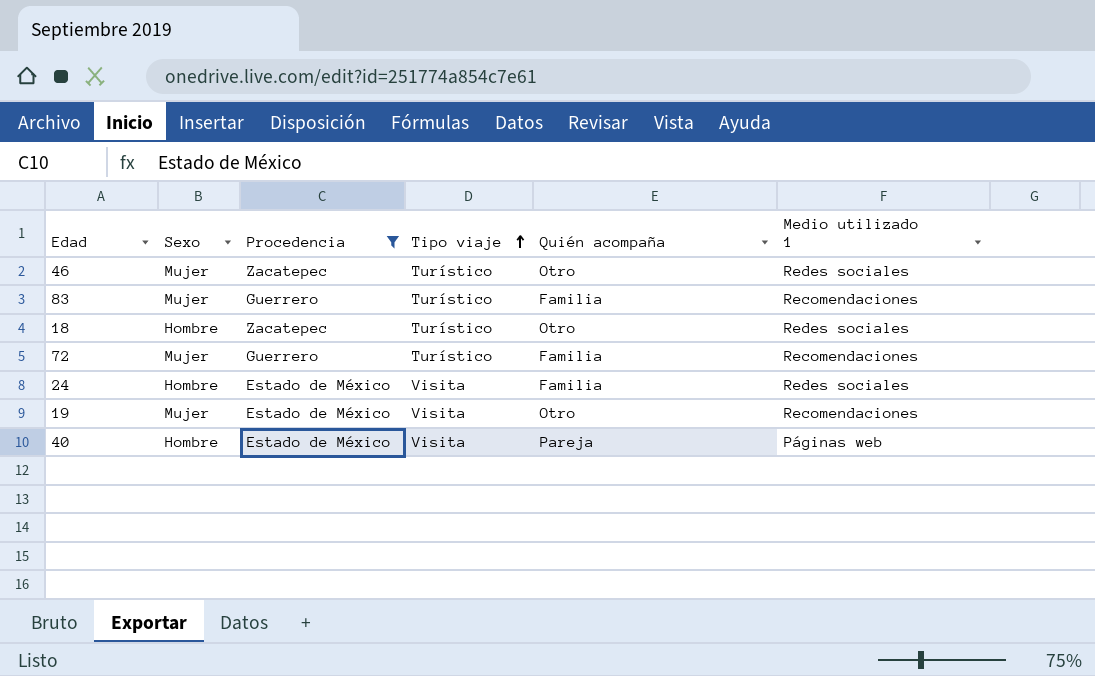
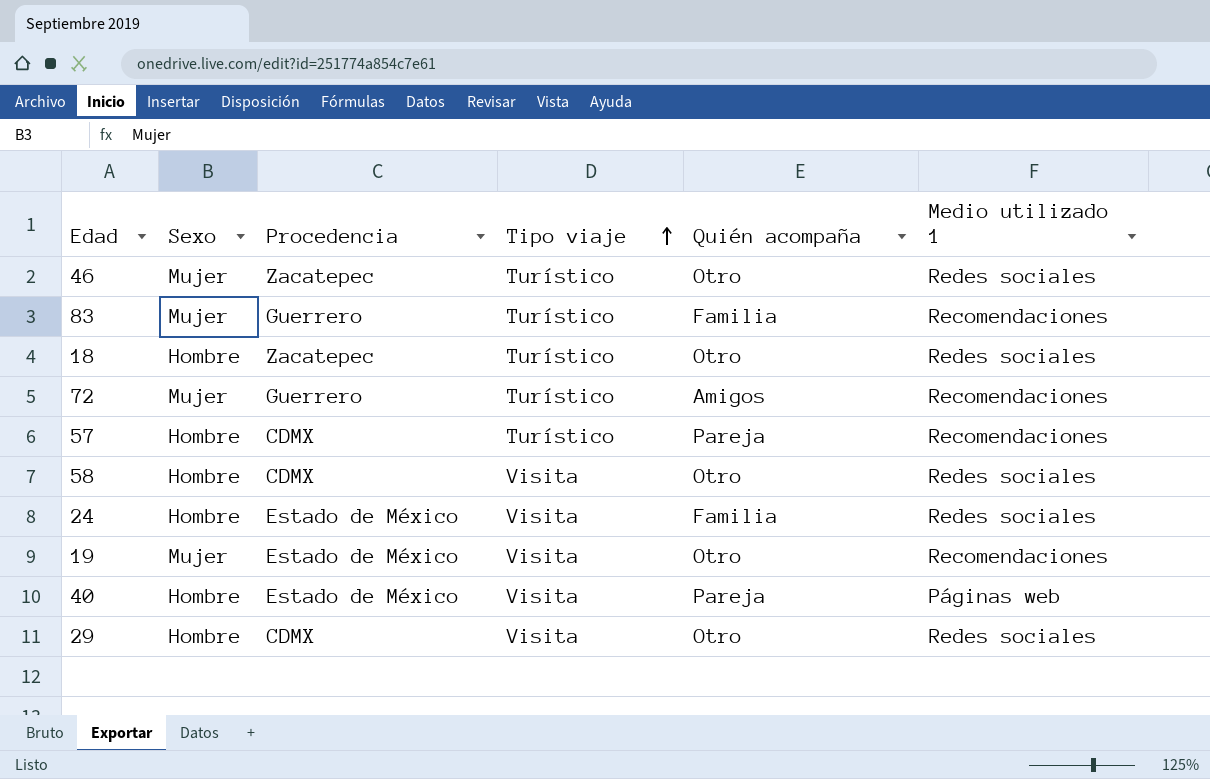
filter: Procedencia != CDMX -> none
72 | Quién acompaña: Familia -> Amigos

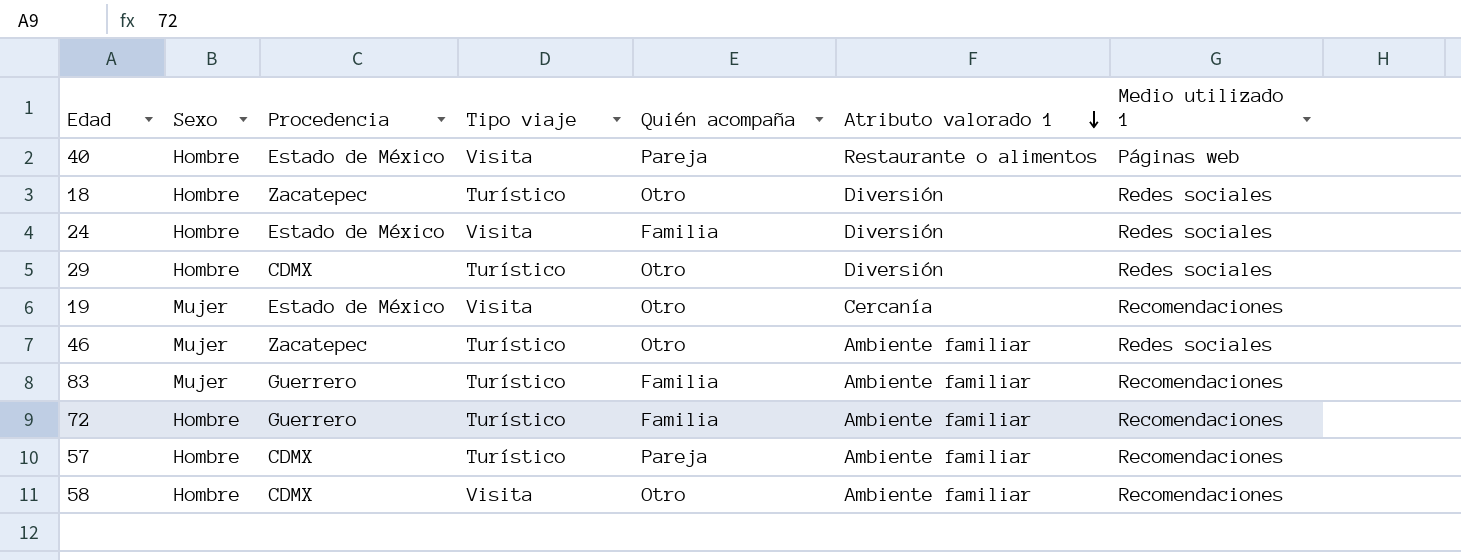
row order: Tipo viaje ascending -> Atributo valorado 1 descending
column Atributo valorado 1 | position: none -> 6
29 | Tipo viaje: Visita -> Turístico
72 | Sexo: Mujer -> Hombre
72 | Quién acompaña: Amigos -> Familia
58 | Medio utilizado 1: Redes sociales -> Recomendaciones

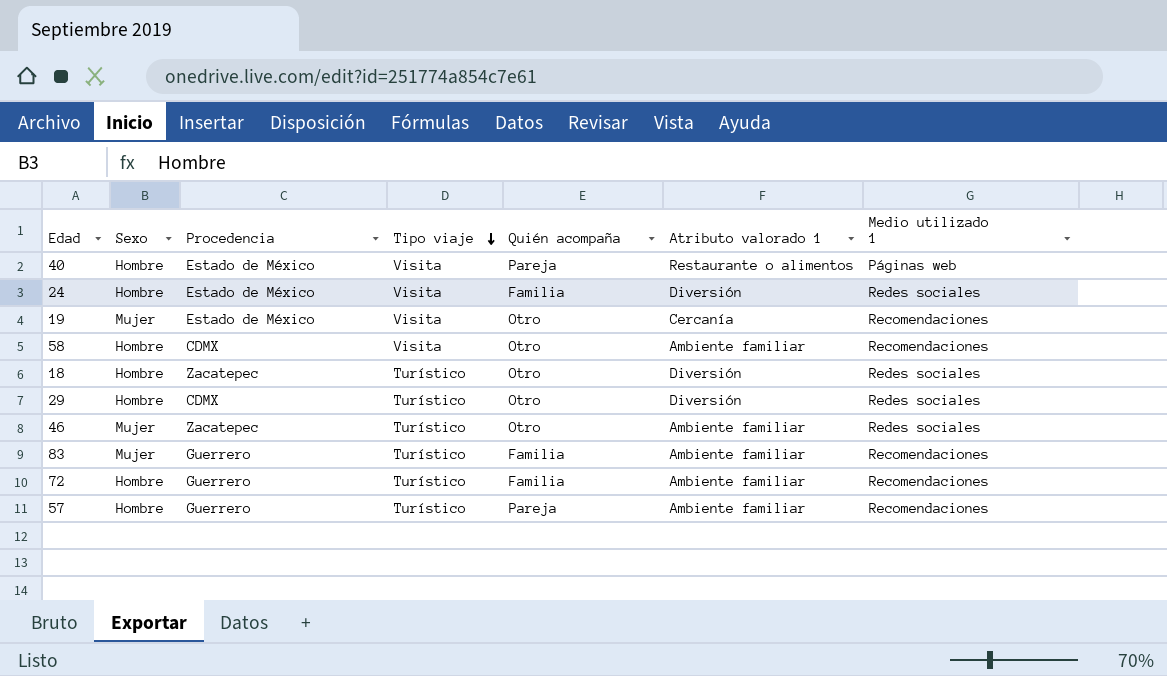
row order: Atributo valorado 1 descending -> Tipo viaje descending
57 | Procedencia: CDMX -> Guerrero

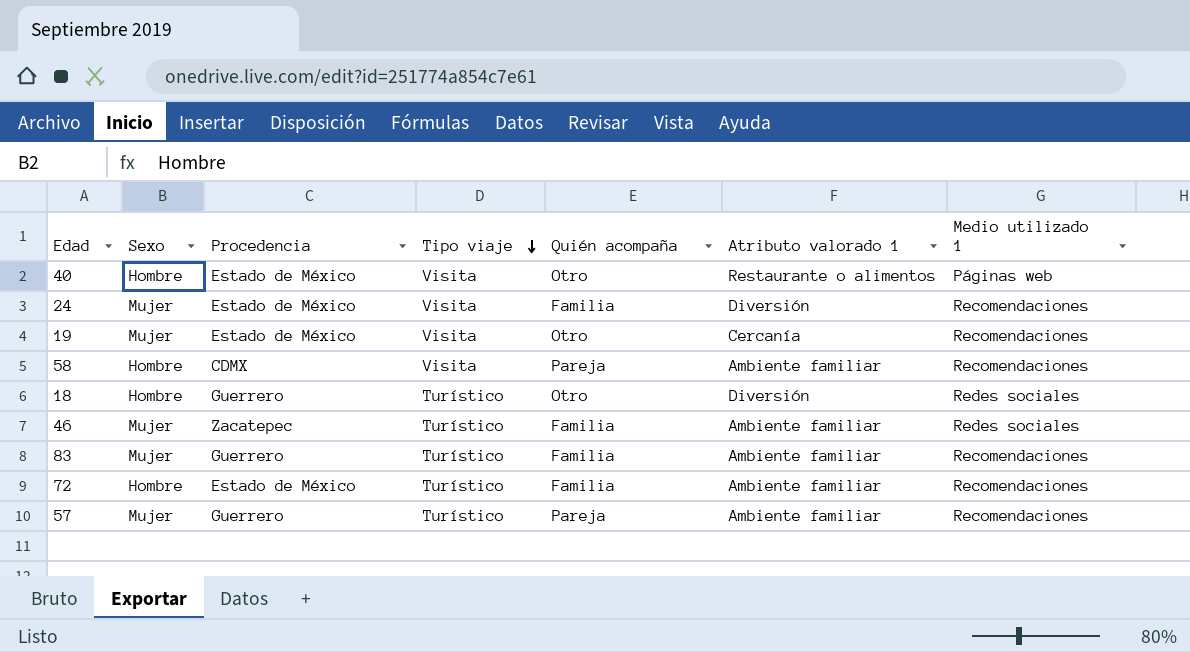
row 29: Hombre | CDMX | Turístico | Otro | Diversión | Redes sociales -> none
40 | Quién acompaña: Pareja -> Otro
24 | Sexo: Hombre -> Mujer
24 | Medio utilizado 1: Redes sociales -> Recomendaciones
58 | Quién acompaña: Otro -> Pareja
18 | Procedencia: Zacatepec -> Guerrero
46 | Quién acompaña: Otro -> Familia
72 | Procedencia: Guerrero -> Estado de México
57 | Sexo: Hombre -> Mujer

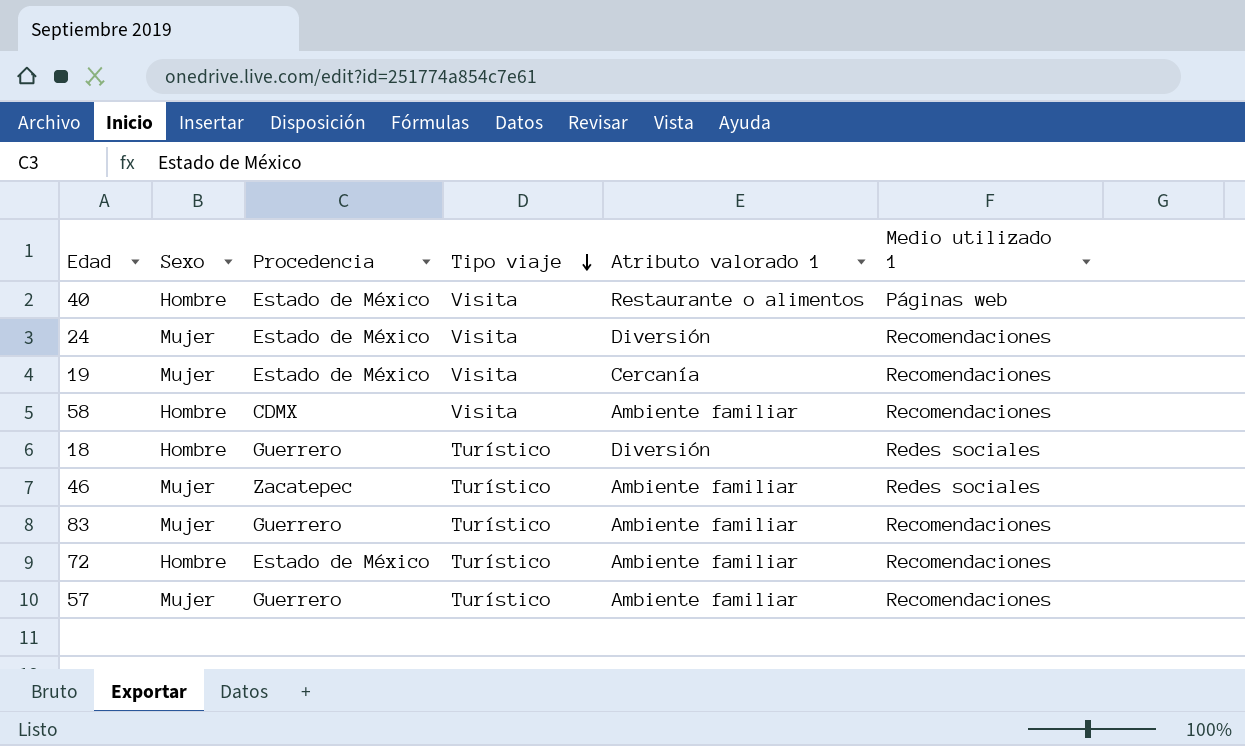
column Quién acompaña | position: 5 -> none

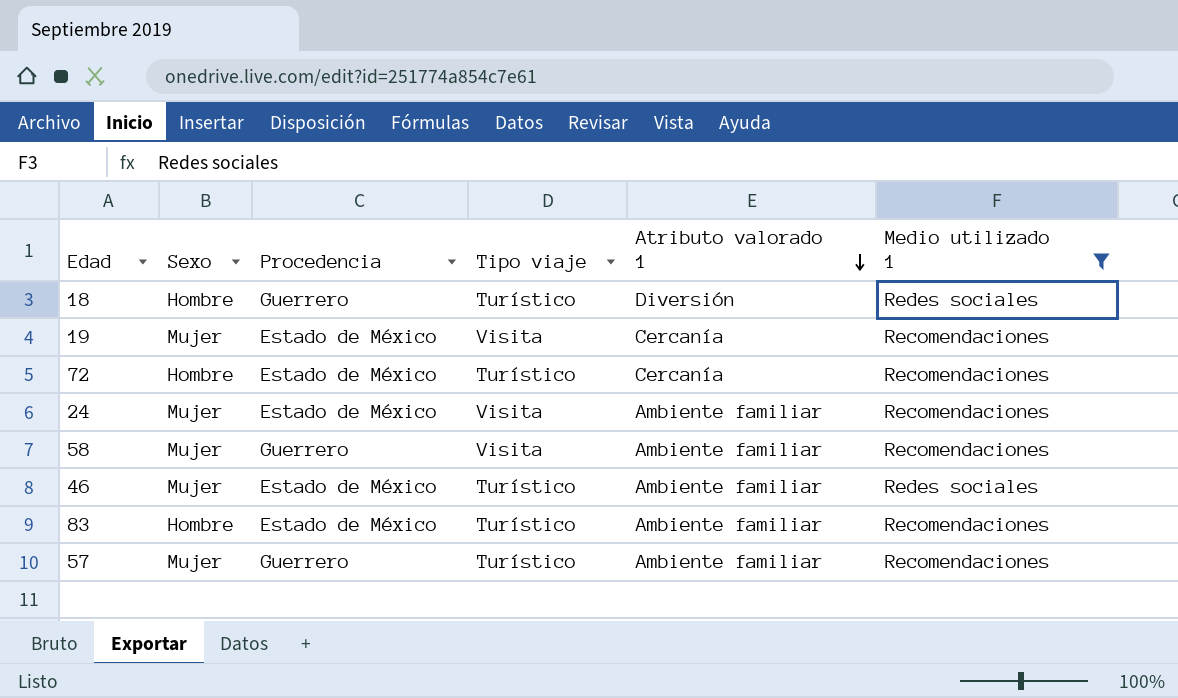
filter: none -> Medio utilizado 1 != Páginas web
row order: Tipo viaje descending -> Atributo valorado 1 descending
72 | Atributo valorado 1: Ambiente familiar -> Cercanía
24 | Atributo valorado 1: Diversión -> Ambiente familiar
58 | Sexo: Hombre -> Mujer
58 | Procedencia: CDMX -> Guerrero
46 | Procedencia: Zacatepec -> Estado de México
83 | Sexo: Mujer -> Hombre
83 | Procedencia: Guerrero -> Estado de México

